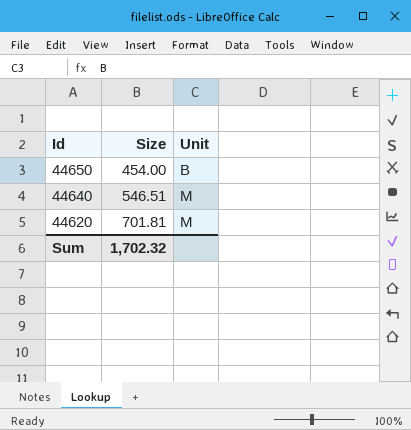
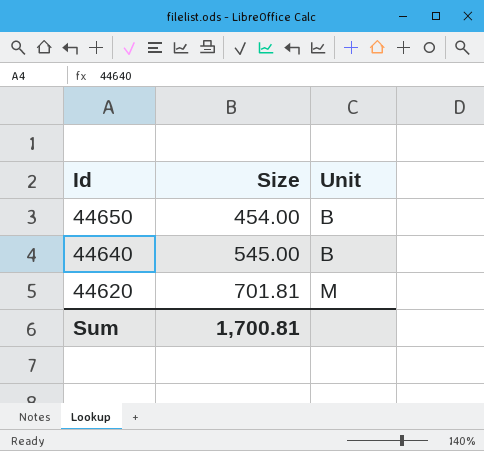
44640 | Size: 546.51 -> 545.00
44640 | Unit: M -> B
Sum | Size: 1,702.32 -> 1,700.81

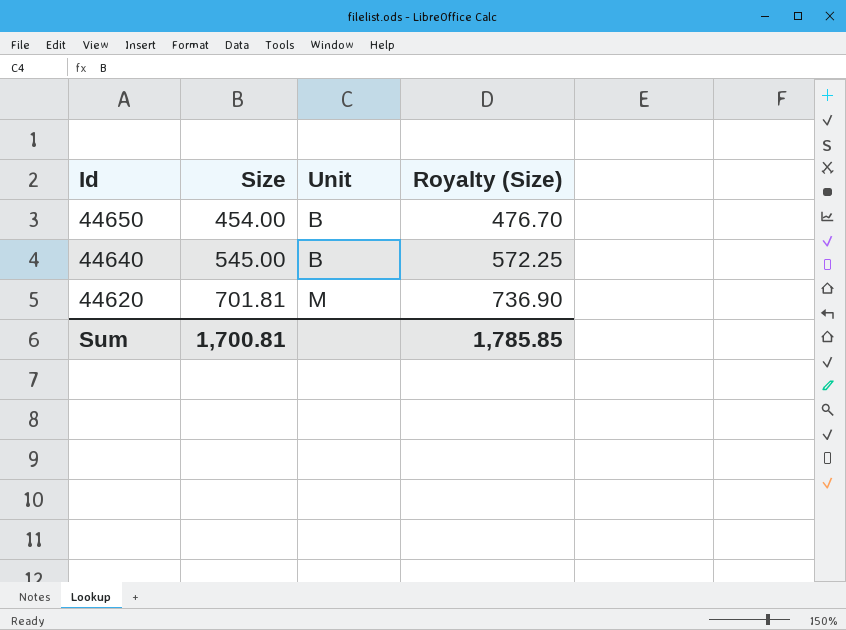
column Royalty (Size) | formula: none -> [Size] * 1.05

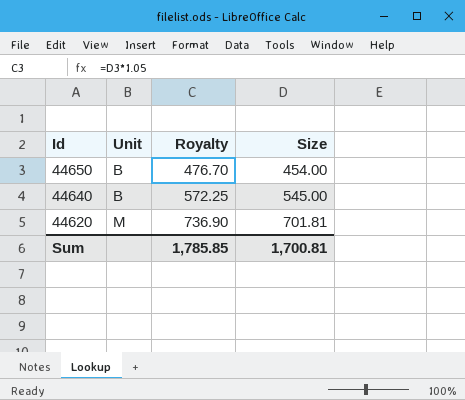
column name: Royalty (Size) -> Royalty
column Size | position: 2 -> 4

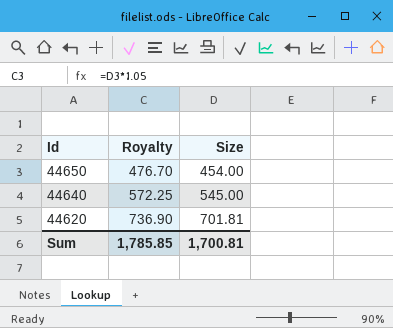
column Unit | position: 2 -> none

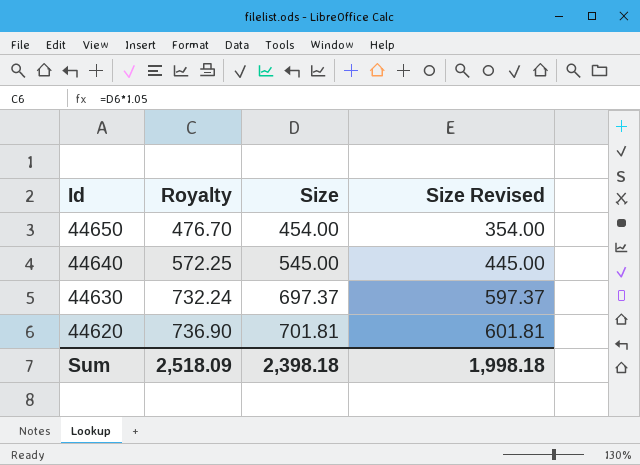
column Size Revised | formula: none -> [Size] - 100
row 44630: none -> 732.24 | 697.37 | 597.37
Sum | Royalty: 1,785.85 -> 2,518.09
Sum | Size: 1,700.81 -> 2,398.18

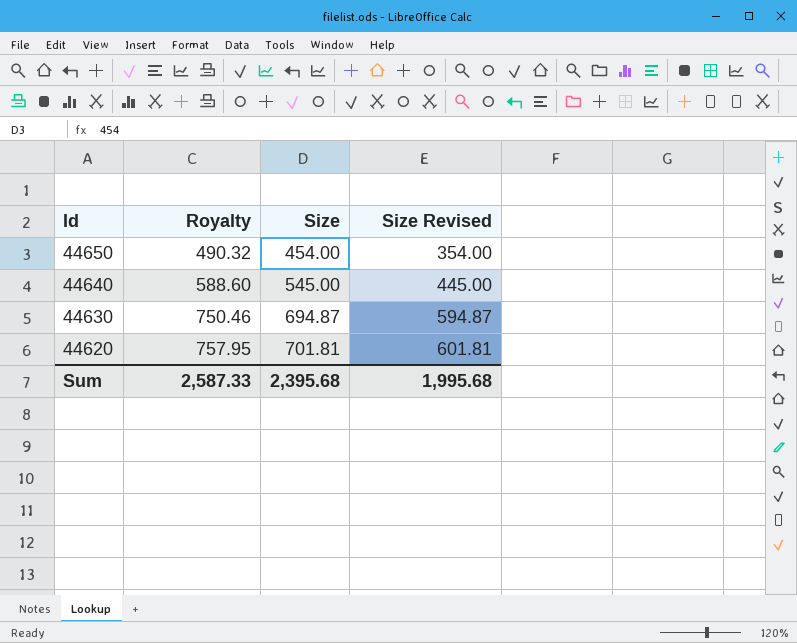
column Royalty | formula: [Size] * 1.05 -> [Size] * 1.08
44630 | Size: 697.37 -> 694.87
44630 | Size Revised: 597.37 -> 594.87
Sum | Royalty: 2,518.09 -> 2,587.33
Sum | Size: 2,398.18 -> 2,395.68
Sum | Size Revised: 1,998.18 -> 1,995.68

